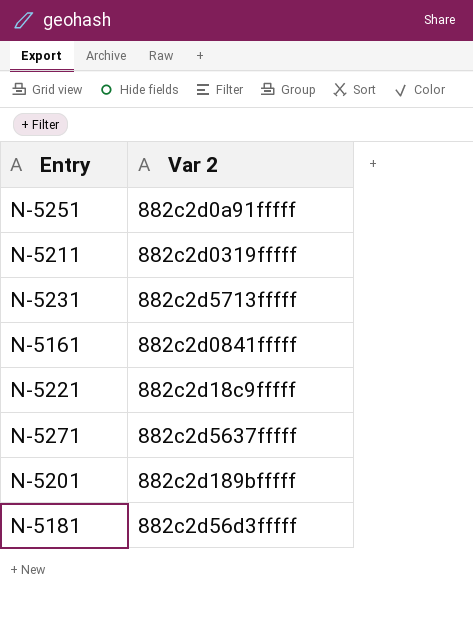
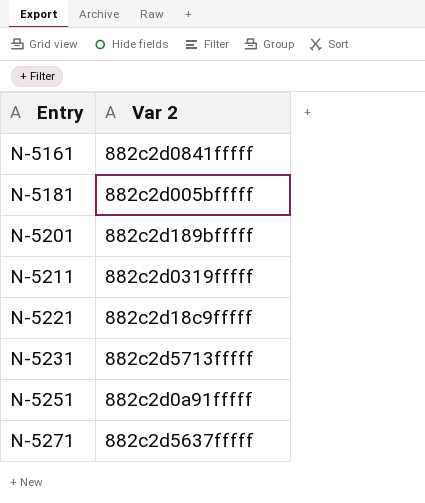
row order: none -> Entry ascending
N-5181 | Var 2: 882c2d56d3fffff -> 882c2d005bfffff

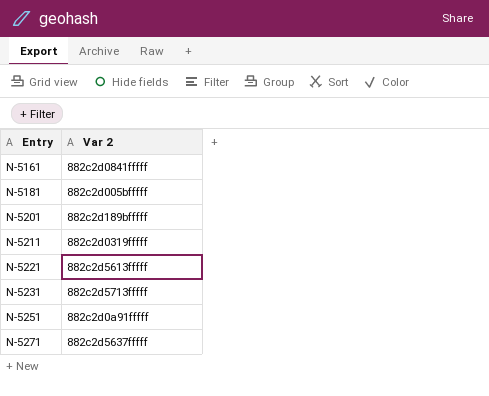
N-5221 | Var 2: 882c2d18c9fffff -> 882c2d5613fffff

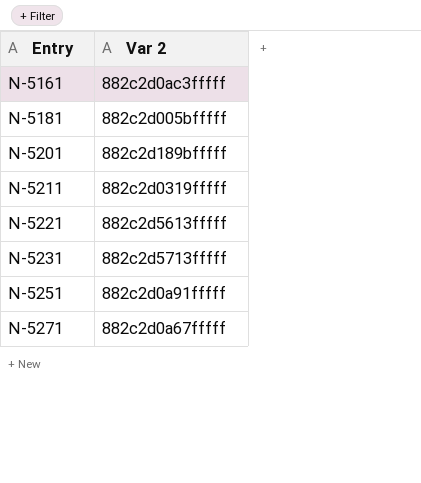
N-5161 | Var 2: 882c2d0841fffff -> 882c2d0ac3fffff
N-5271 | Var 2: 882c2d5637fffff -> 882c2d0a67fffff

